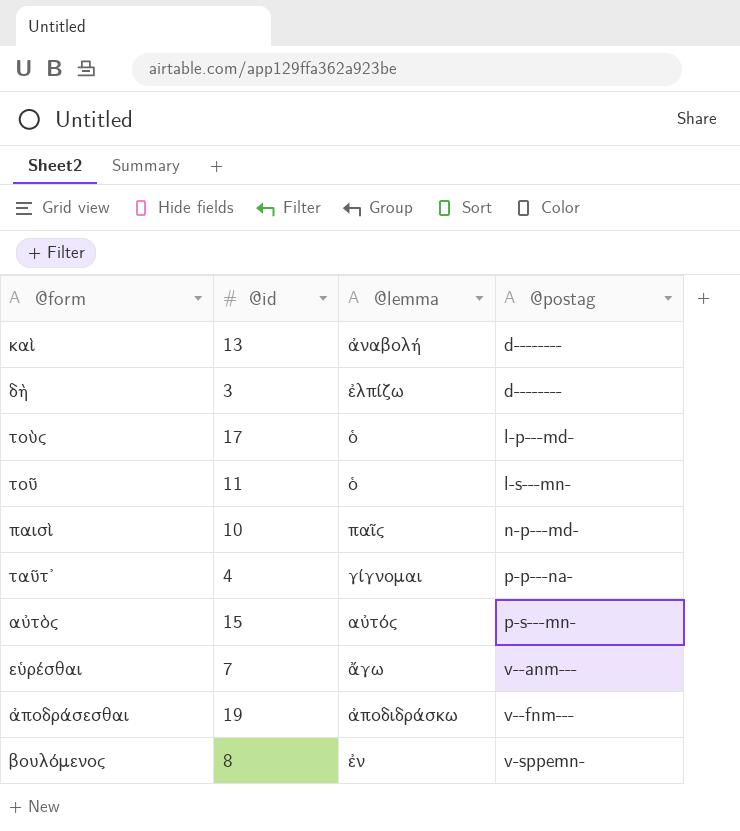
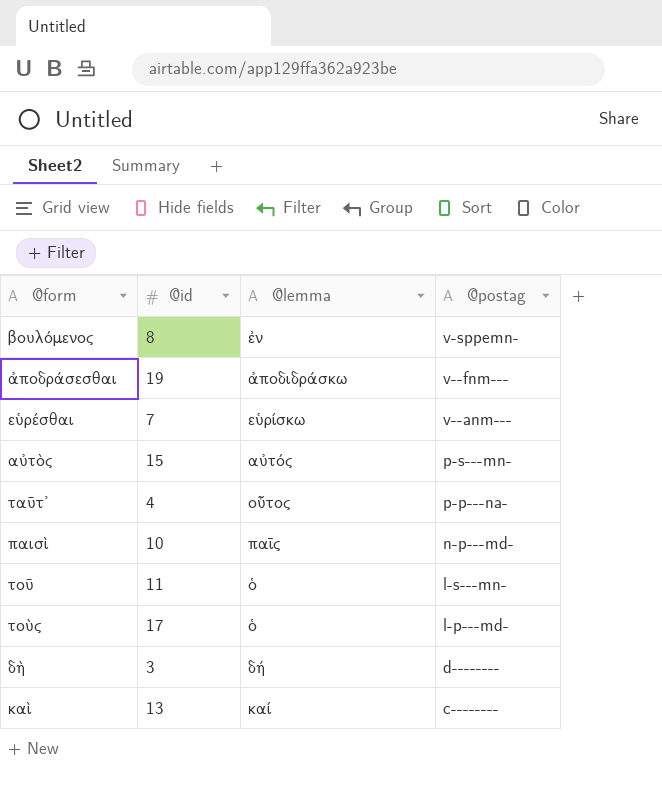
row order: @postag ascending -> @postag descending
εὑρέσθαι | @lemma: ἄγω -> εὑρίσκω
ταῦτ᾽ | @lemma: γίγνομαι -> οὗτος
δὴ | @lemma: ἐλπίζω -> δή
καὶ | @lemma: ἀναβολή -> καί
καὶ | @postag: d-------- -> c--------

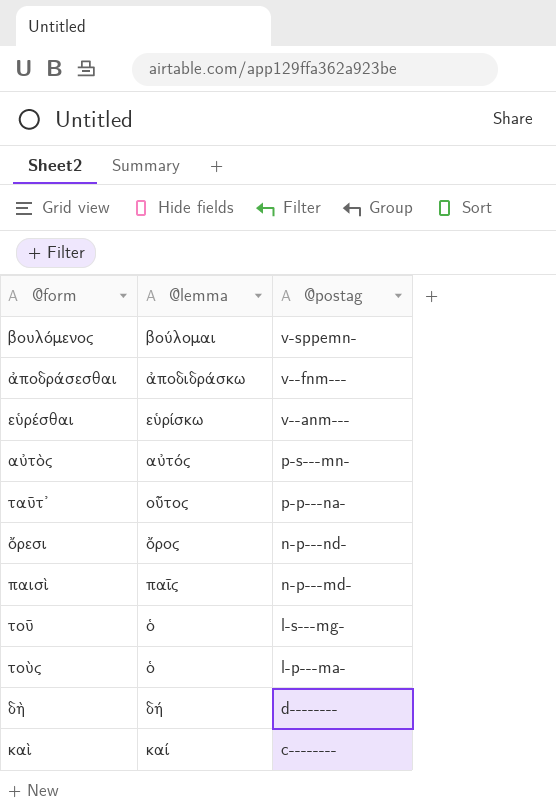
column @id | position: 2 -> none
βουλόμενος | @lemma: ἐν -> βούλομαι
row ὄρεσι: none -> ὄρος | n-p---nd-
τοῦ | @postag: l-s---mn- -> l-s---mg-
τοὺς | @postag: l-p---md- -> l-p---ma-

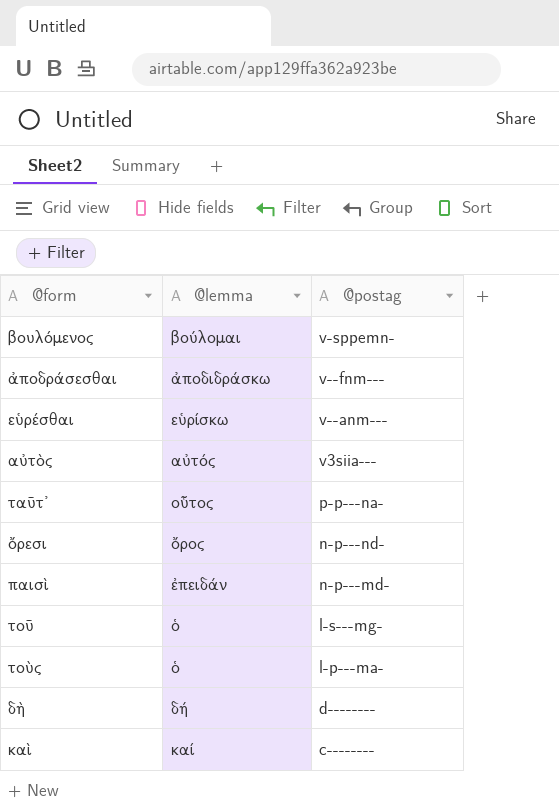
αὐτὸς | @postag: p-s---mn- -> v3siia---
παισὶ | @lemma: παῖς -> ἐπειδάν

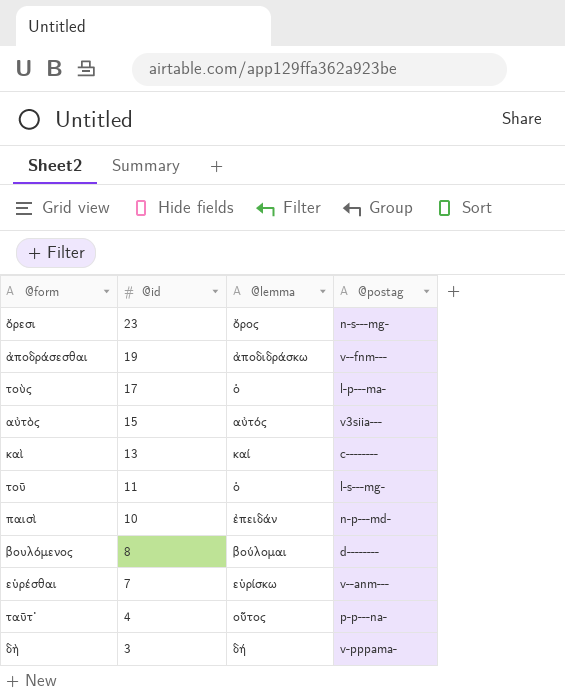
row order: @postag descending -> @id descending
column @id | position: none -> 2
ὄρεσι | @postag: n-p---nd- -> n-s---mg-
βουλόμενος | @postag: v-sppemn- -> d--------
δὴ | @postag: d-------- -> v-pppama-

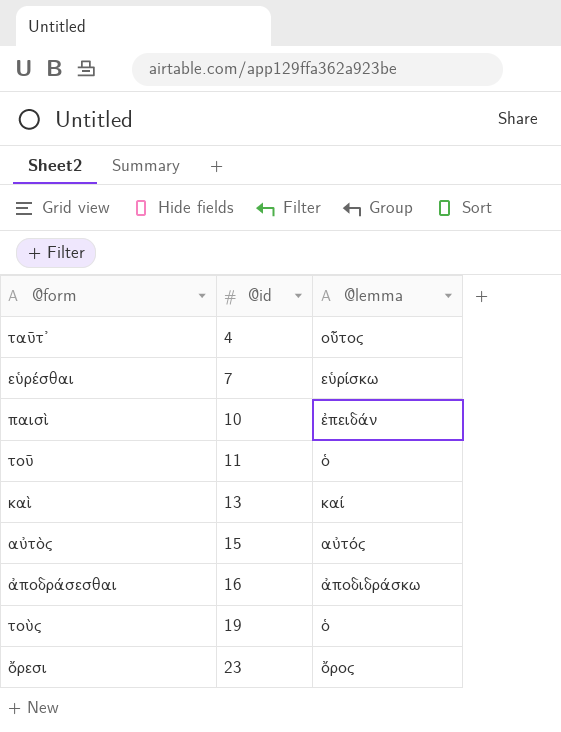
row order: @id descending -> @id ascending
column @postag | position: 4 -> none
row βουλόμενος: 8 | βούλομαι | d-------- -> none
row δὴ: 3 | δή | v-pppama- -> none
ἀποδράσεσθαι | @id: 19 -> 16
τοὺς | @id: 17 -> 19

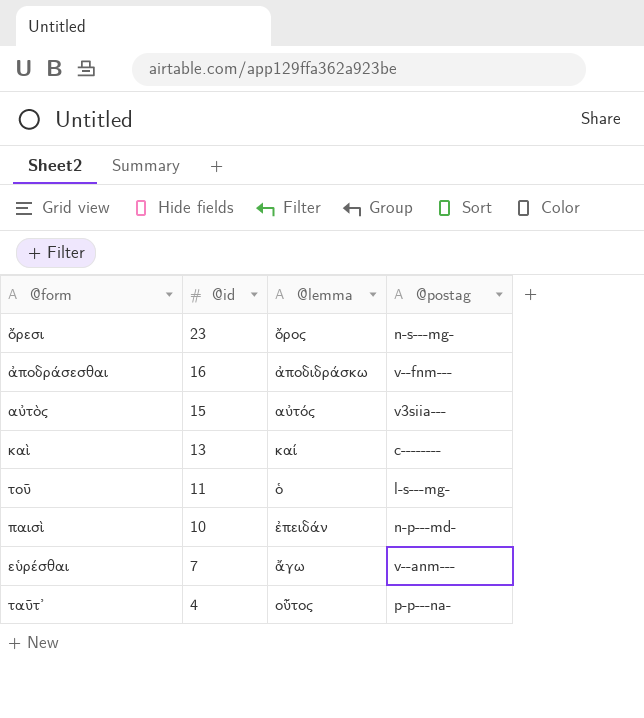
row order: @id ascending -> @id descending
column @postag | position: none -> 4
row τοὺς: 19 | ὁ -> none
εὑρέσθαι | @lemma: εὑρίσκω -> ἄγω

